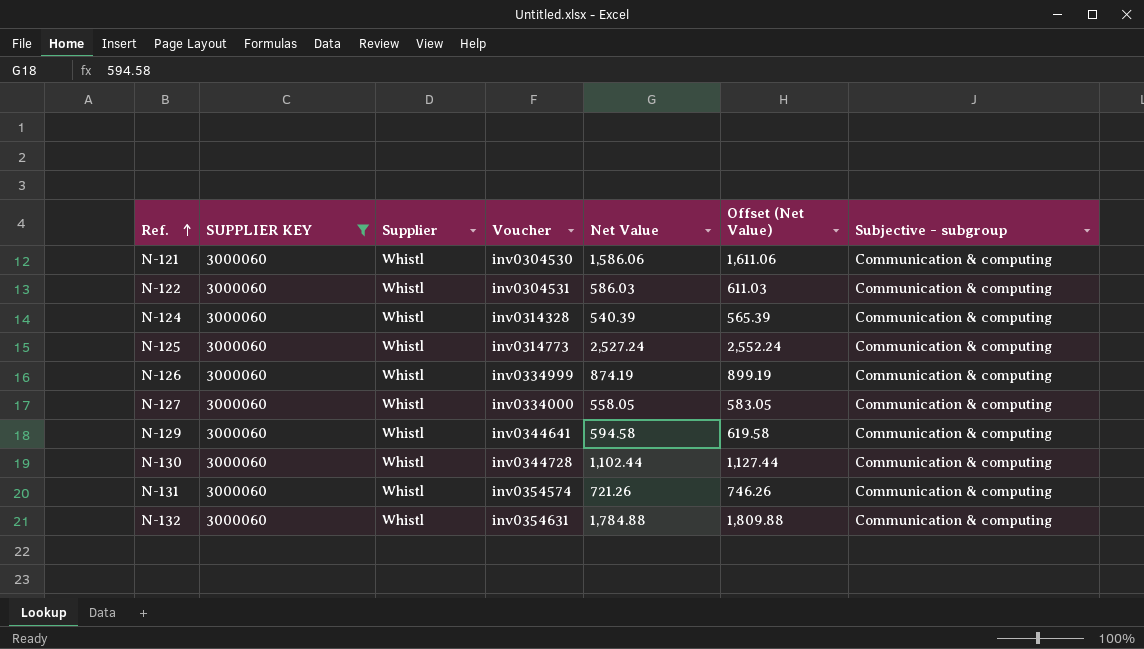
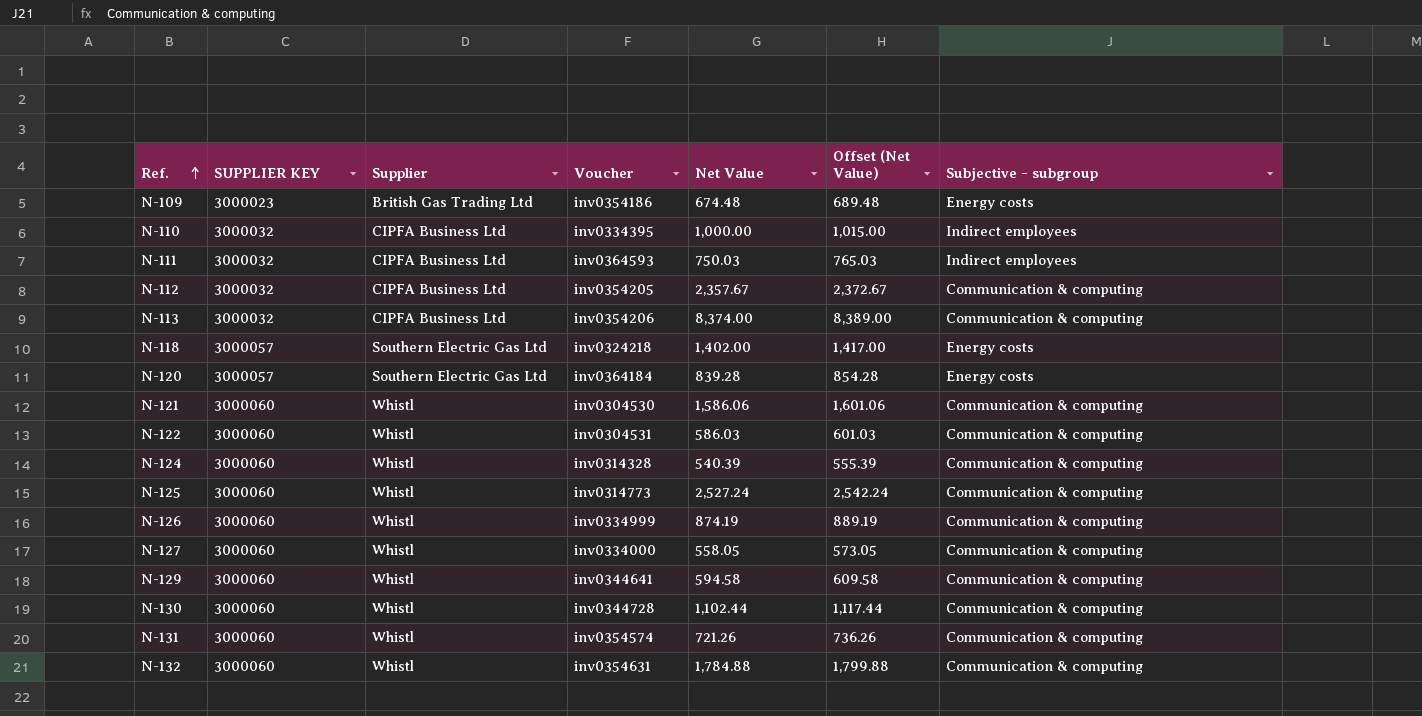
filter: SUPPLIER KEY = 3000060 -> none
column Offset (Net Value) | formula: [Net Value] + 25 -> [Net Value] + 15

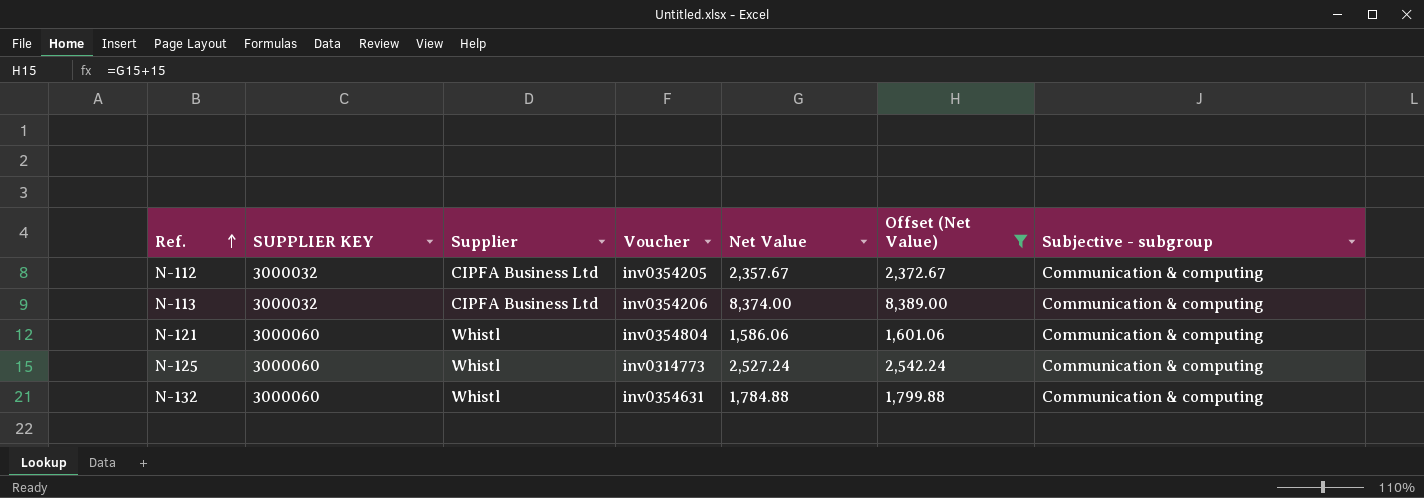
filter: none -> Offset (Net Value) >= 1,601.06
N-121 | Voucher: inv0304530 -> inv0354804

